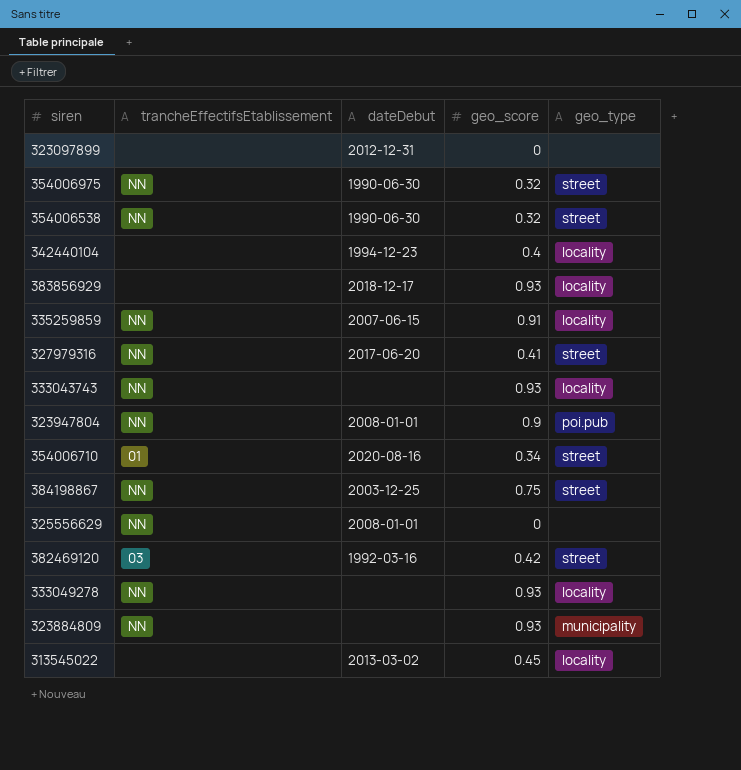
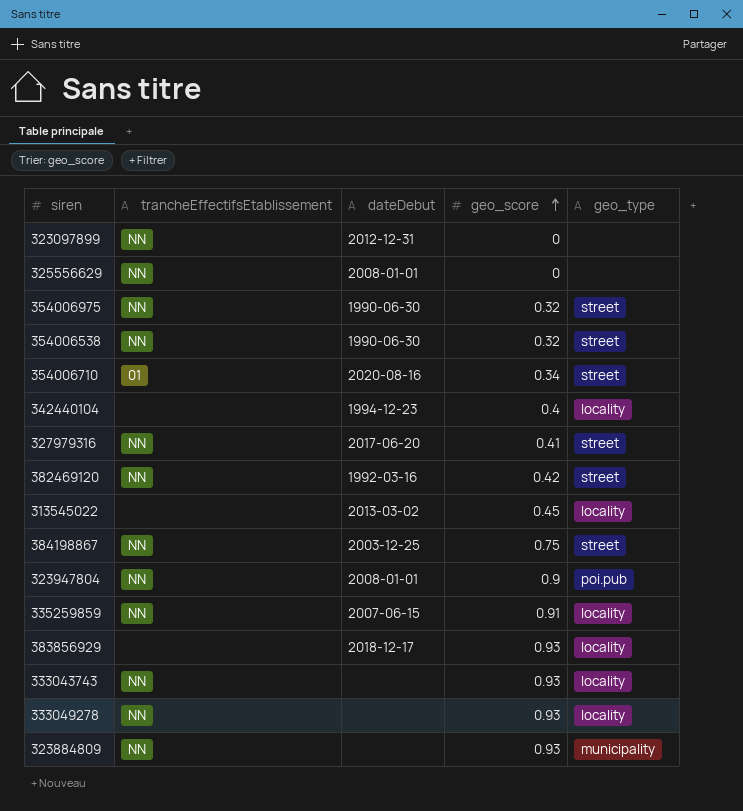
row order: none -> geo_score ascending
323097899 | trancheEffectifsEtablissement: none -> NN
382469120 | trancheEffectifsEtablissement: 03 -> NN

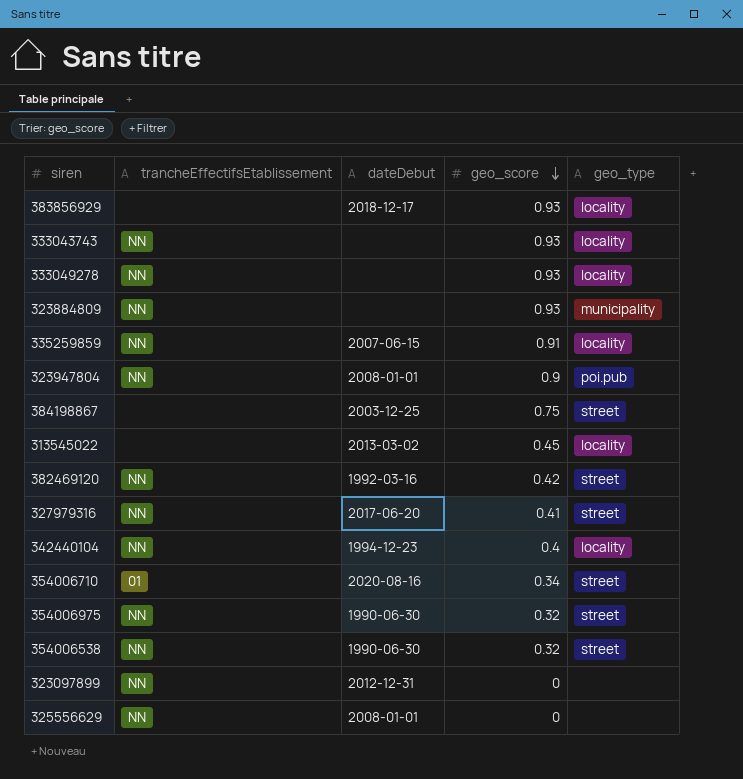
row order: geo_score ascending -> geo_score descending
384198867 | trancheEffectifsEtablissement: NN -> none
342440104 | trancheEffectifsEtablissement: none -> NN

